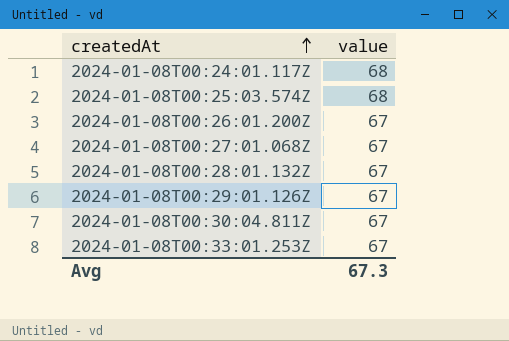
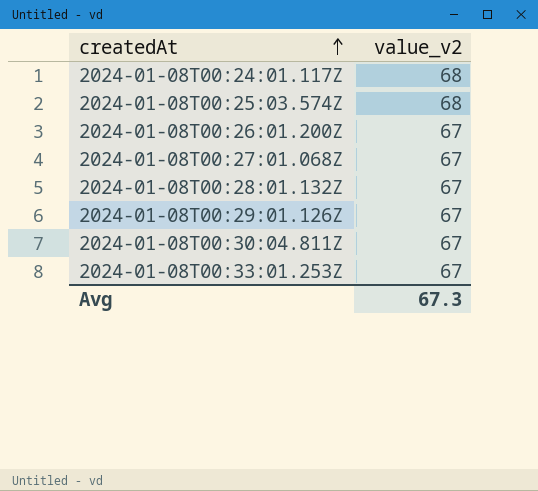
column name: value -> value_v2

